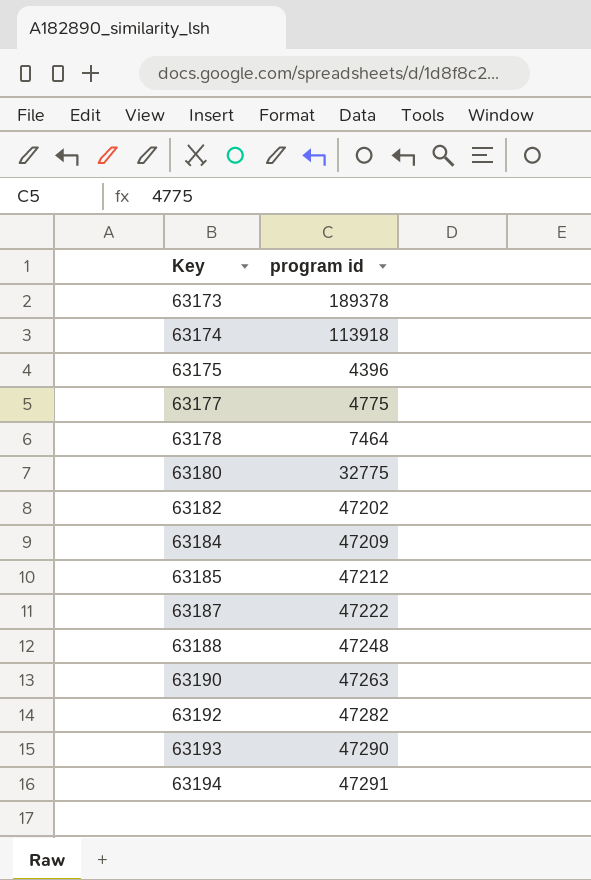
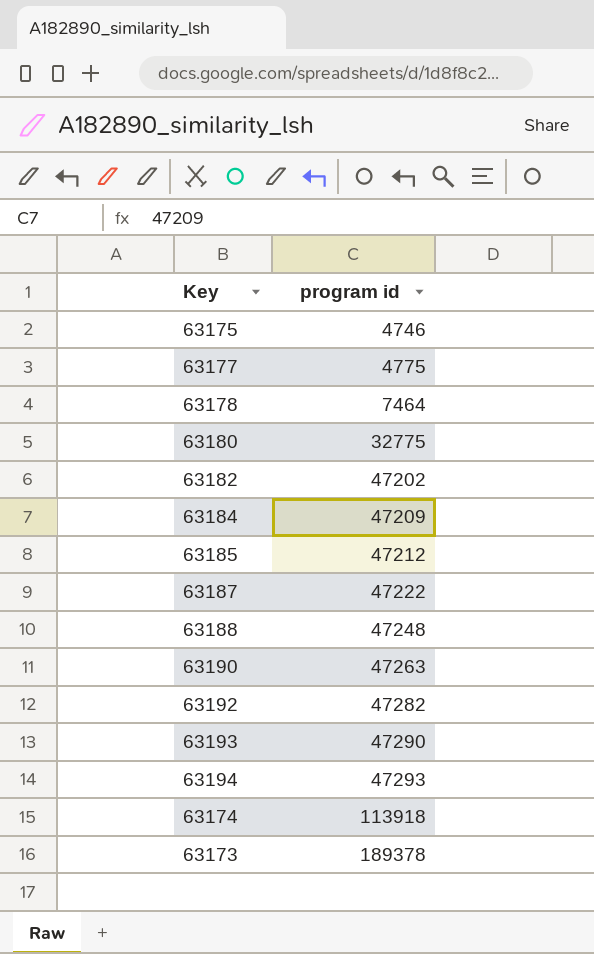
row order: Key ascending -> program id ascending
63175 | program id: 4396 -> 4746
63194 | program id: 47291 -> 47293

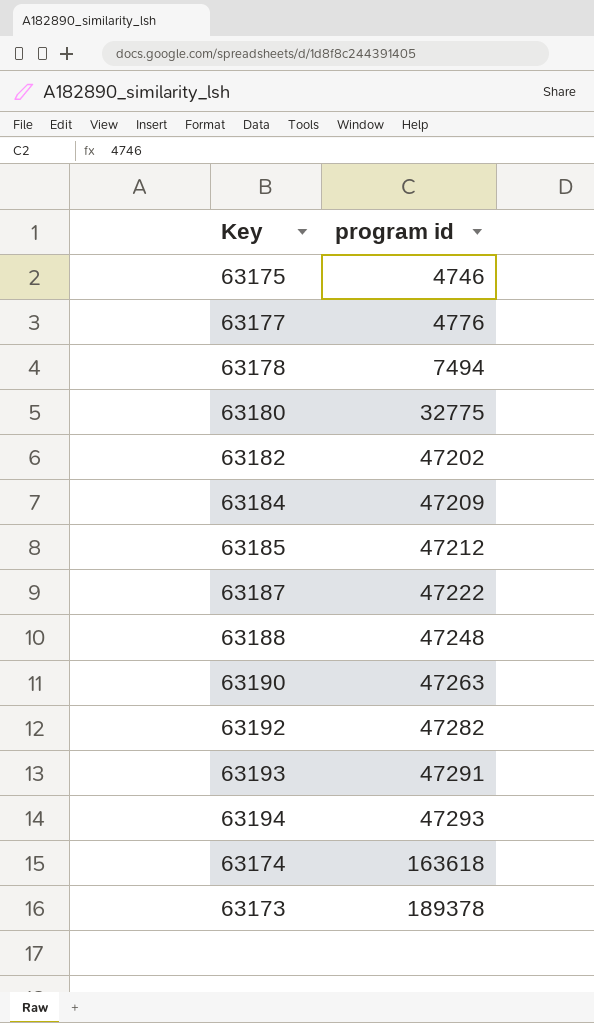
63177 | program id: 4775 -> 4776
63178 | program id: 7464 -> 7494
63193 | program id: 47290 -> 47291
63174 | program id: 113918 -> 163618

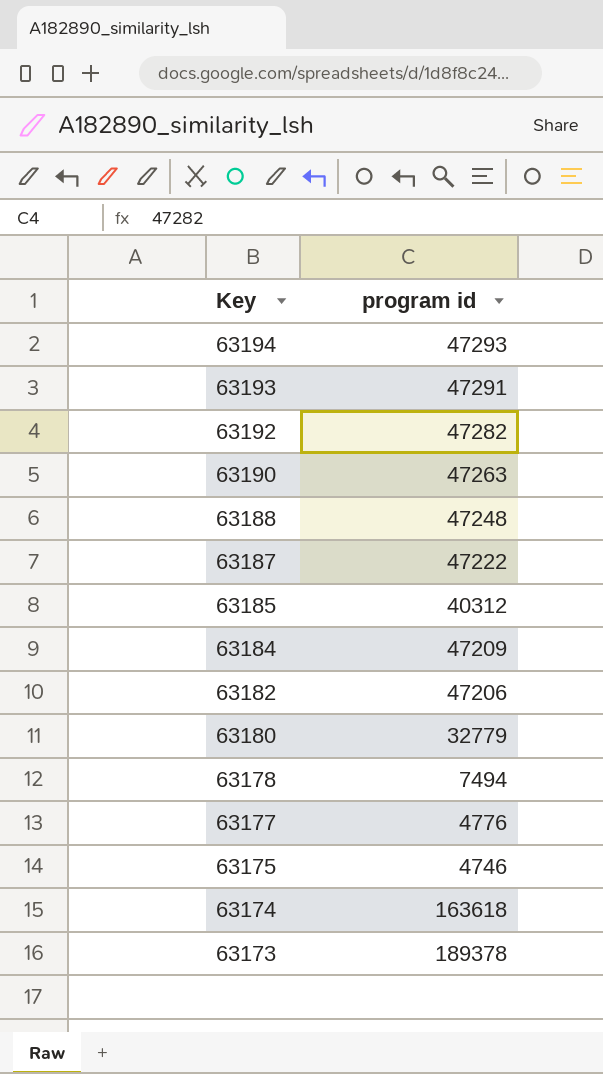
row order: program id ascending -> Key descending
63185 | program id: 47212 -> 40312
63182 | program id: 47202 -> 47206
63180 | program id: 32775 -> 32779

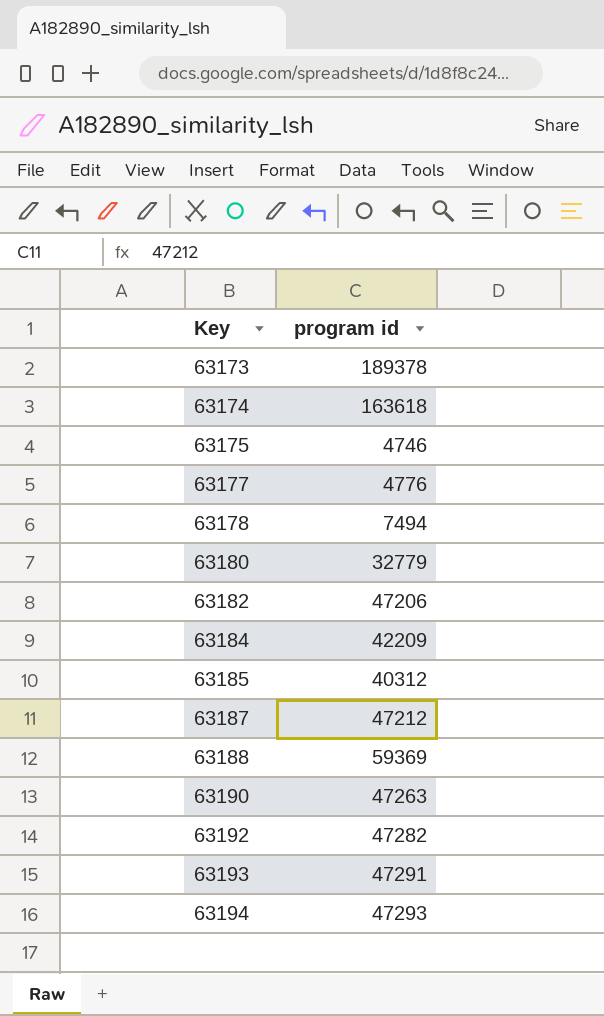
row order: Key descending -> Key ascending
63184 | program id: 47209 -> 42209
63187 | program id: 47222 -> 47212
63188 | program id: 47248 -> 59369

